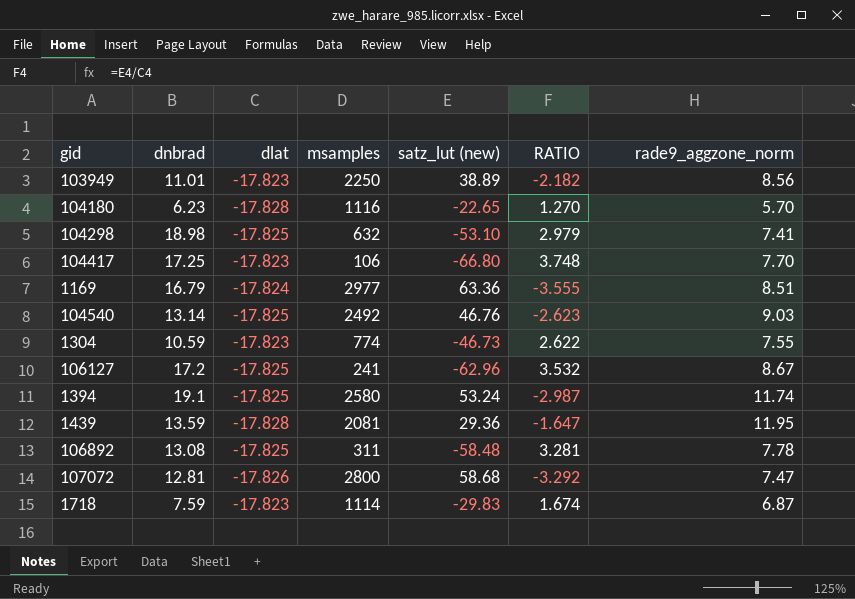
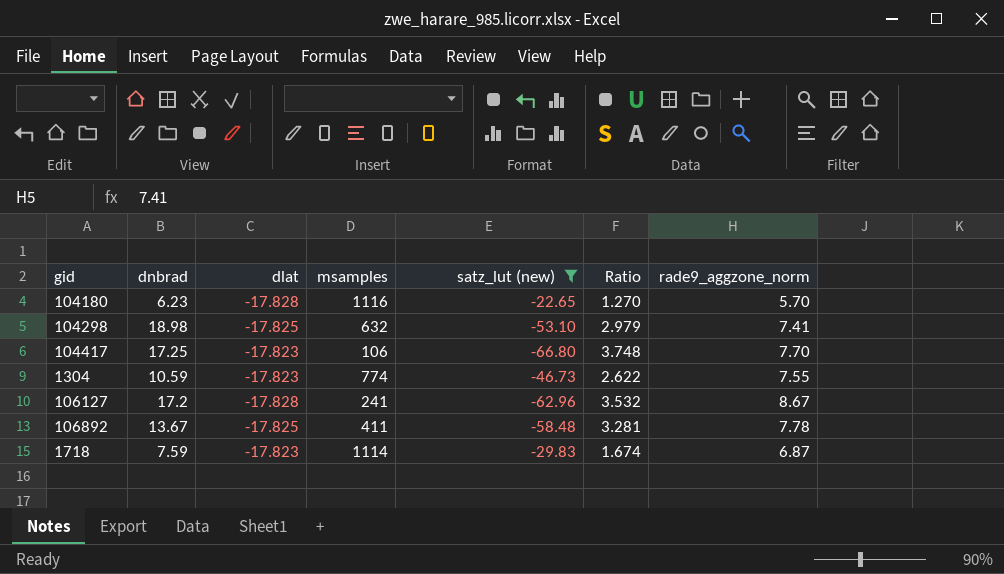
filter: none -> satz_lut (new) <= -22.65
column name: RATIO -> Ratio
106127 | dlat: -17.825 -> -17.828
106892 | dnbrad: 13.08 -> 13.67
106892 | msamples: 311 -> 411

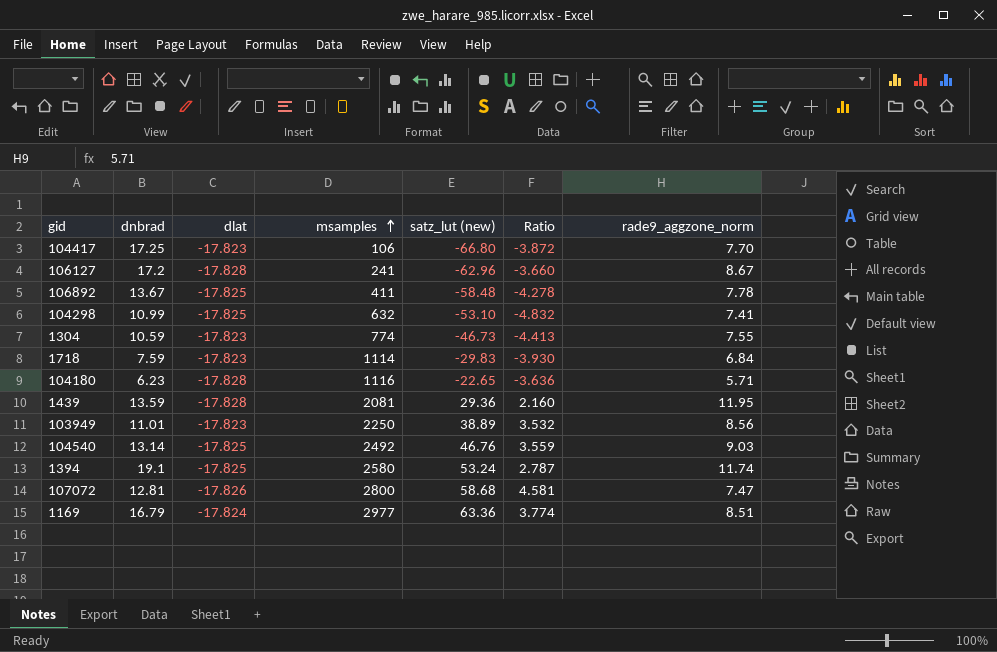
filter: satz_lut (new) <= -22.65 -> none
row order: none -> msamples ascending
column Ratio | formula: [satz_lut (new)] / [dlat] -> [satz_lut (new)] / [dnbrad]
104298 | dnbrad: 18.98 -> 10.99
1718 | rade9_aggzone_norm: 6.87 -> 6.84
104180 | rade9_aggzone_norm: 5.70 -> 5.71

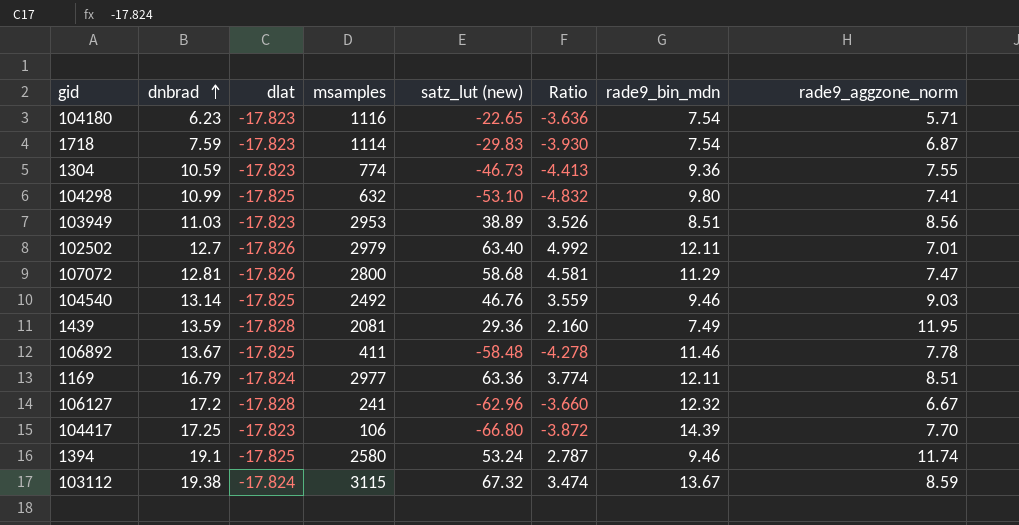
row order: msamples ascending -> dnbrad ascending
column rade9_bin_mdn | position: none -> 7
104180 | dlat: -17.828 -> -17.823
1718 | rade9_aggzone_norm: 6.84 -> 6.87
103949 | dnbrad: 11.01 -> 11.03
103949 | msamples: 2250 -> 2953
103949 | Ratio: 3.532 -> 3.526
row 102502: none -> 12.7 | -17.826 | 2979 | 63.40 | 4.992 | 12.11 | 7.01
106127 | rade9_aggzone_norm: 8.67 -> 6.67
row 103112: none -> 19.38 | -17.824 | 3115 | 67.32 | 3.474 | 13.67 | 8.59

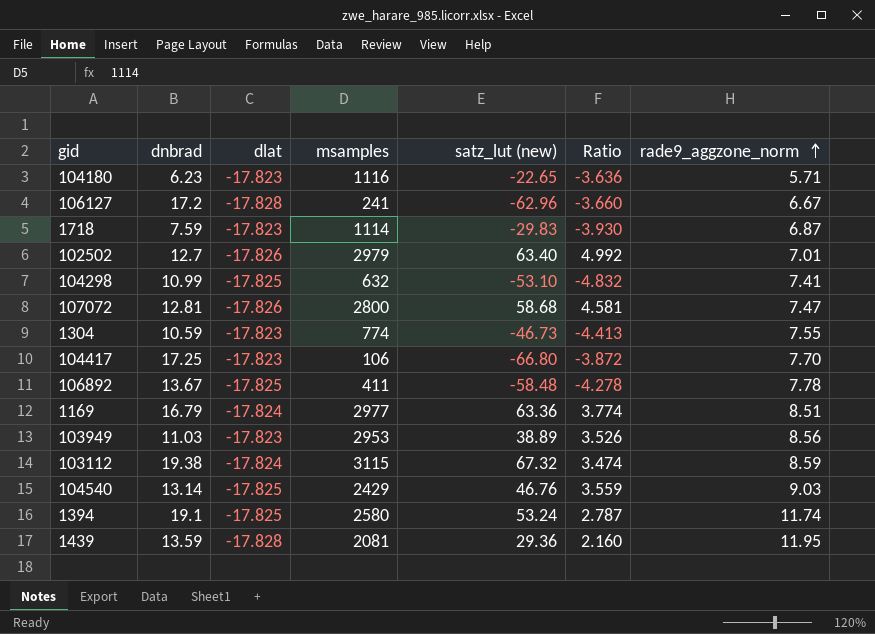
row order: dnbrad ascending -> rade9_aggzone_norm ascending
column rade9_bin_mdn | position: 7 -> none
104540 | msamples: 2492 -> 2429

